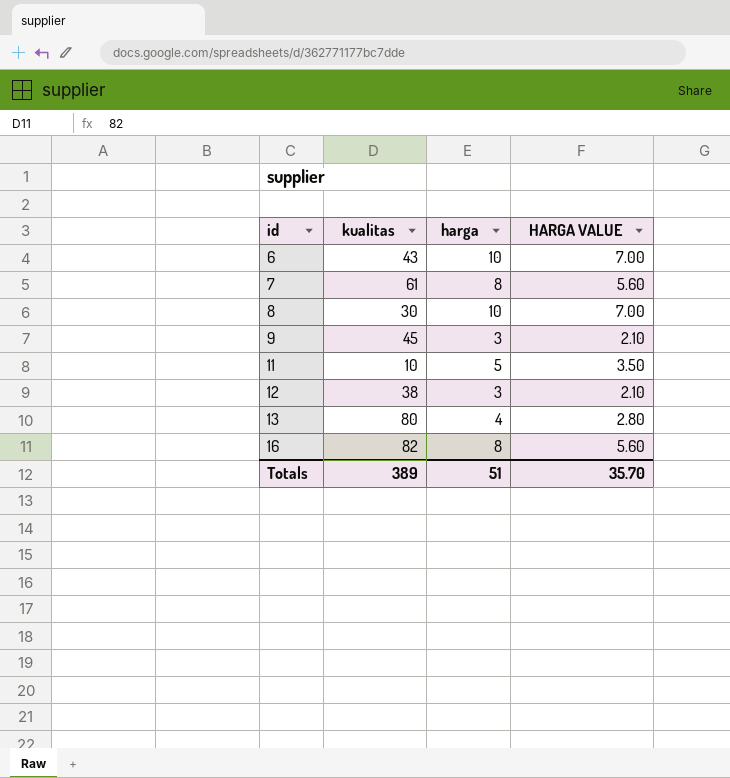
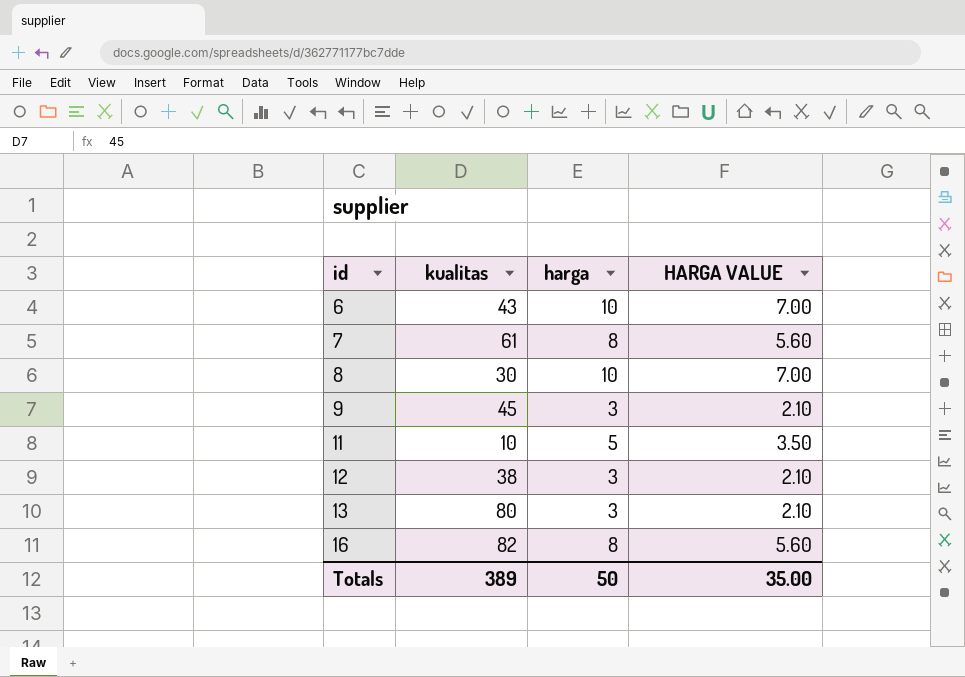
13 | harga: 4 -> 3
13 | HARGA VALUE: 2.80 -> 2.10
Totals | harga: 51 -> 50
Totals | HARGA VALUE: 35.70 -> 35.00

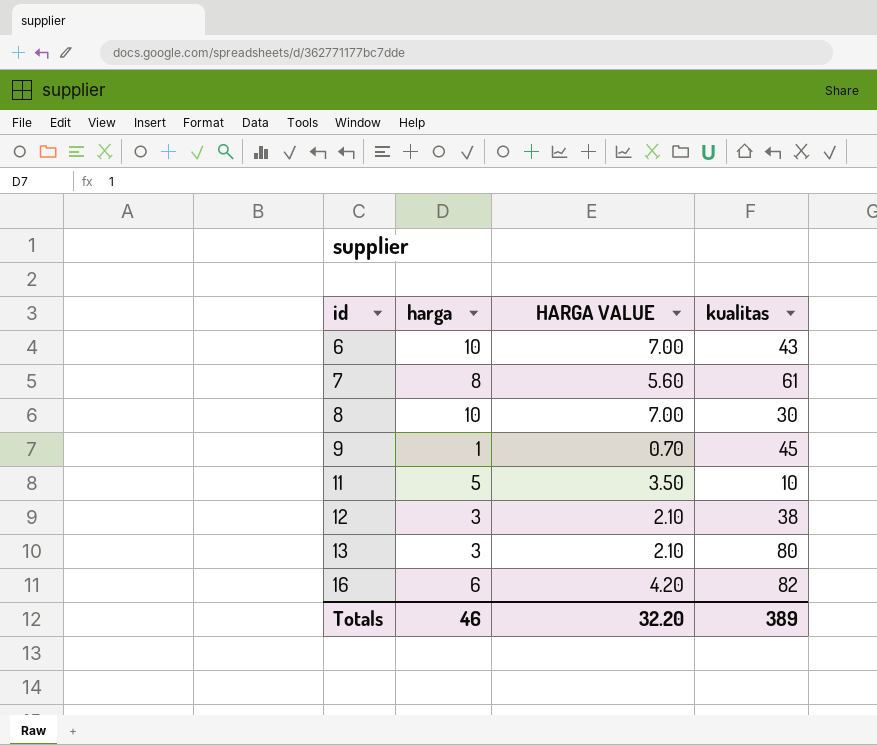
column kualitas | position: 2 -> 4
9 | harga: 3 -> 1
9 | HARGA VALUE: 2.10 -> 0.70
16 | harga: 8 -> 6
16 | HARGA VALUE: 5.60 -> 4.20
Totals | harga: 50 -> 46
Totals | HARGA VALUE: 35.00 -> 32.20

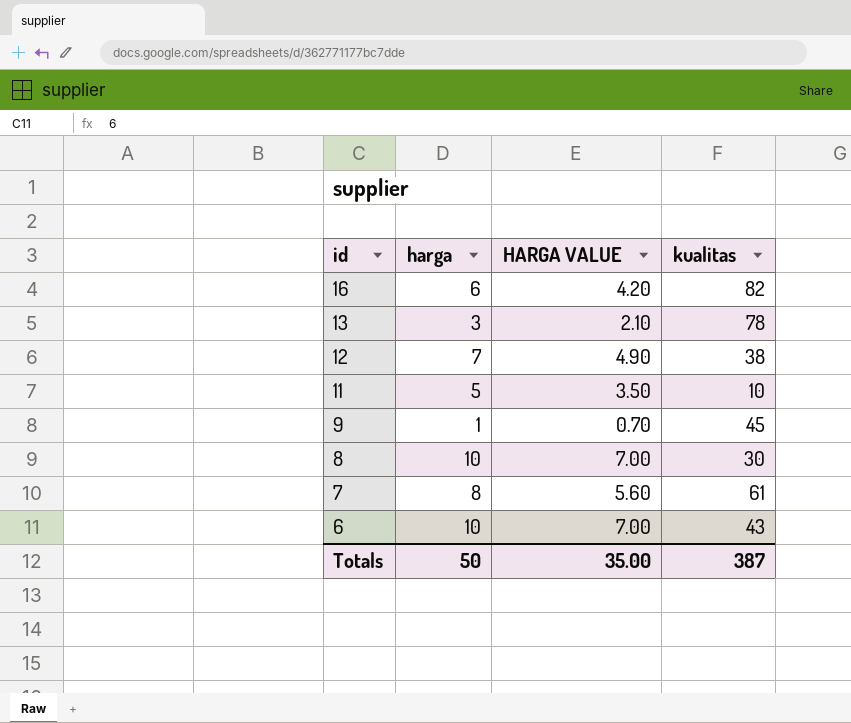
row order: id ascending -> id descending
13 | kualitas: 80 -> 78
12 | harga: 3 -> 7
12 | HARGA VALUE: 2.10 -> 4.90
Totals | harga: 46 -> 50
Totals | HARGA VALUE: 32.20 -> 35.00
Totals | kualitas: 389 -> 387

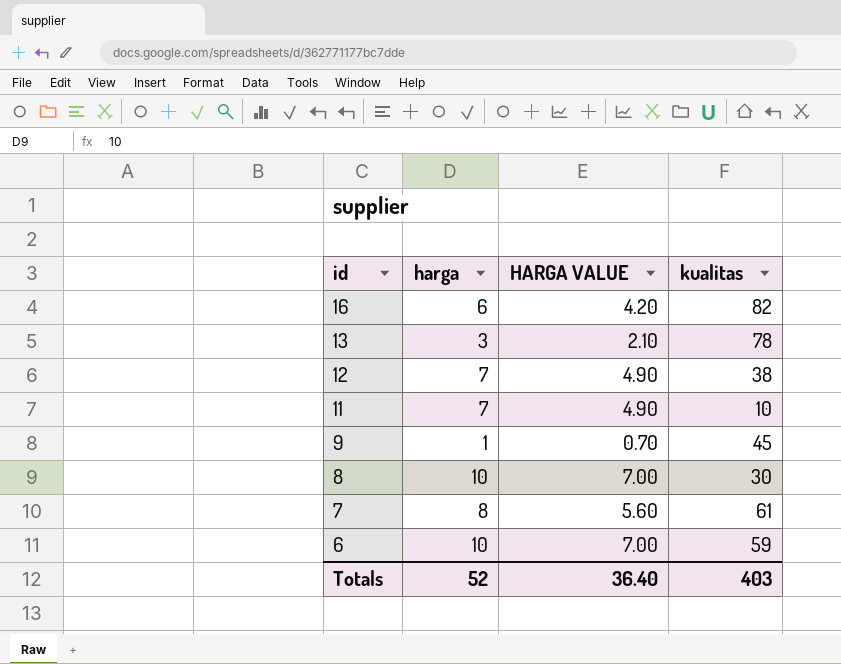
11 | harga: 5 -> 7
11 | HARGA VALUE: 3.50 -> 4.90
6 | kualitas: 43 -> 59
Totals | harga: 50 -> 52
Totals | HARGA VALUE: 35.00 -> 36.40
Totals | kualitas: 387 -> 403

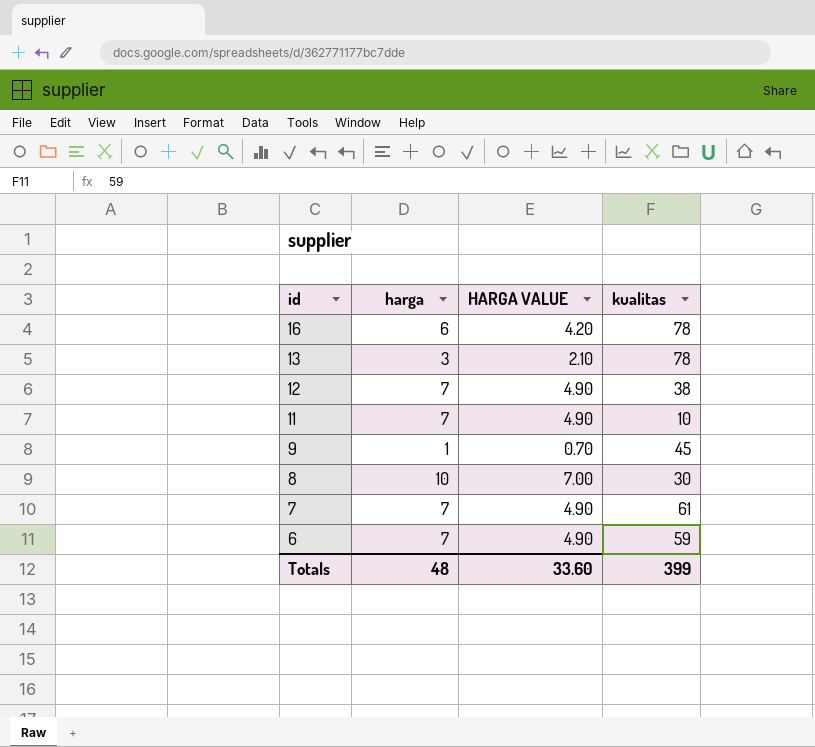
16 | kualitas: 82 -> 78
7 | harga: 8 -> 7
7 | HARGA VALUE: 5.60 -> 4.90
6 | harga: 10 -> 7
6 | HARGA VALUE: 7.00 -> 4.90
Totals | harga: 52 -> 48
Totals | HARGA VALUE: 36.40 -> 33.60
Totals | kualitas: 403 -> 399

